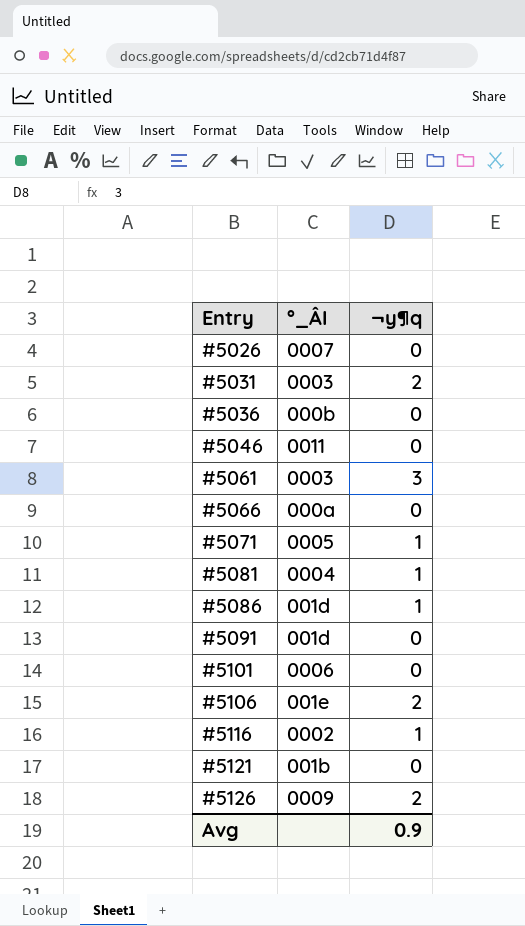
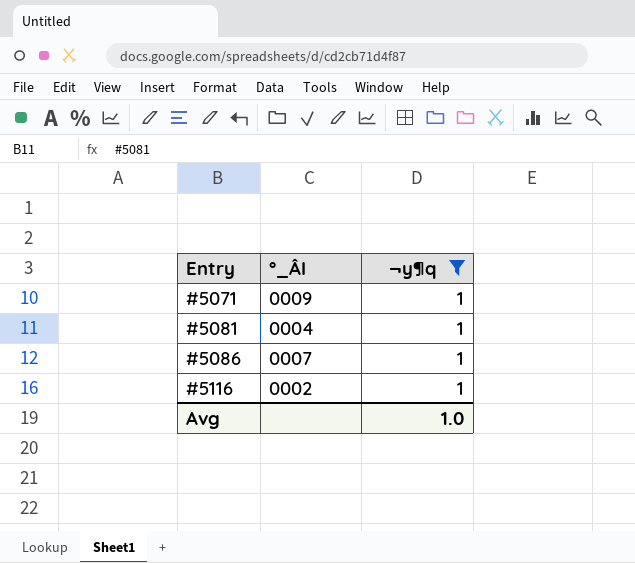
filter: none -> ¬y¶q = 1
#5071 | °_ÂI: 0005 -> 0009
#5086 | °_ÂI: 001d -> 0007
Avg | ¬y¶q: 0.9 -> 1.0

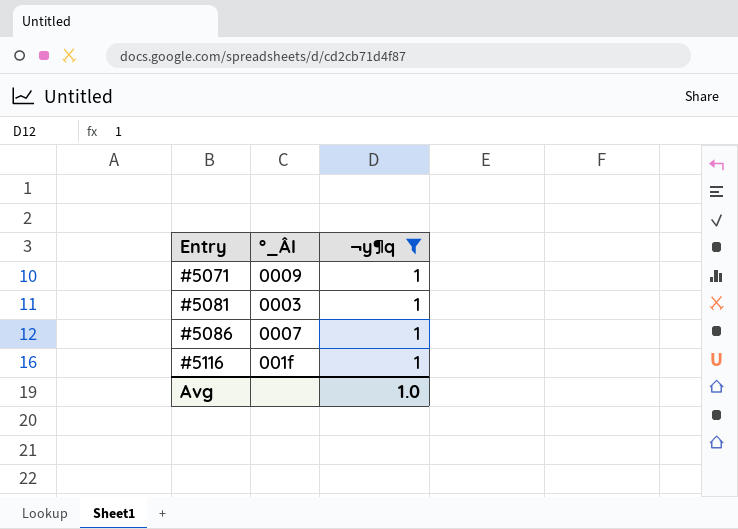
#5081 | °_ÂI: 0004 -> 0003
#5116 | °_ÂI: 0002 -> 001f

